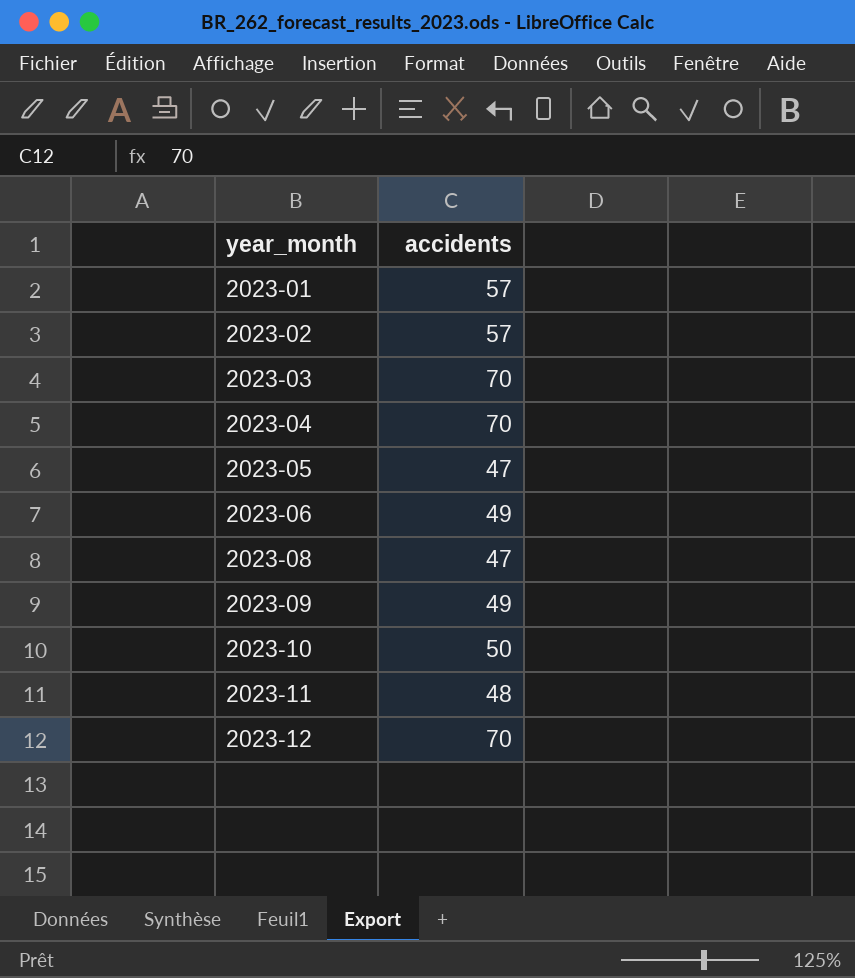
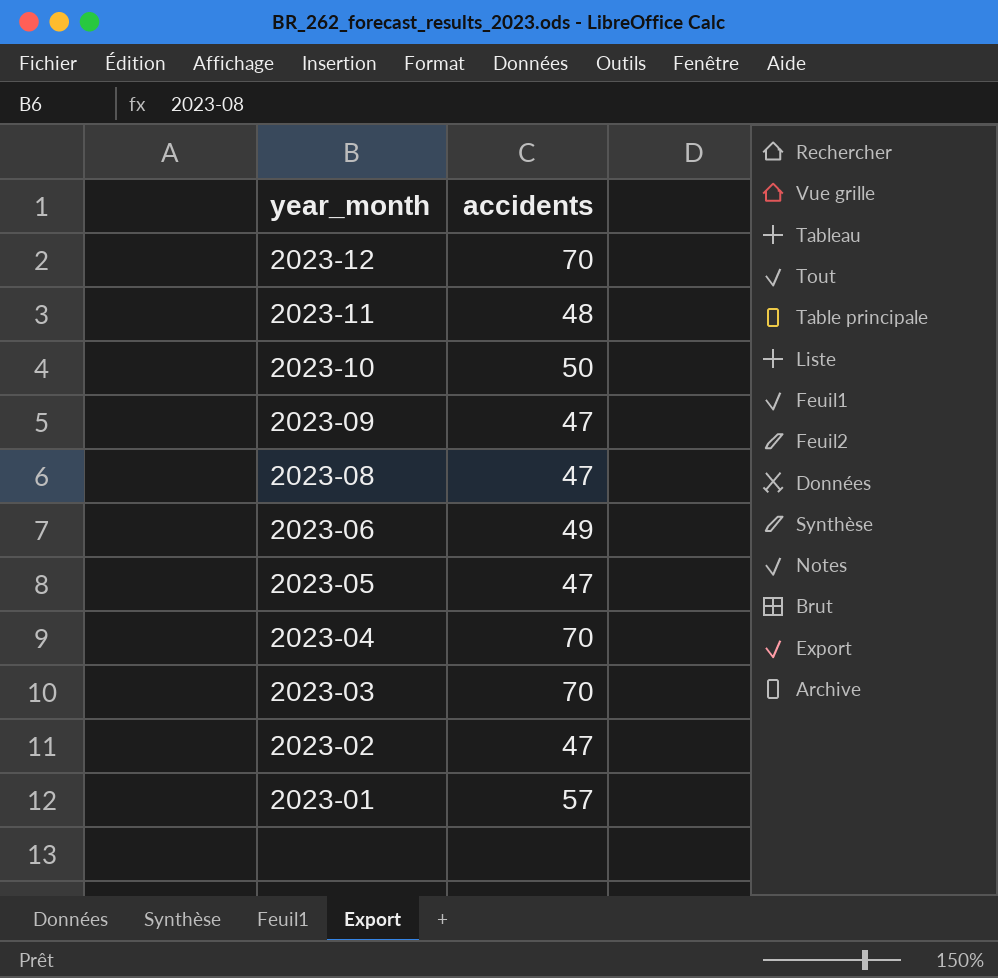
row order: year_month ascending -> year_month descending
2023-09 | accidents: 49 -> 47
2023-02 | accidents: 57 -> 47

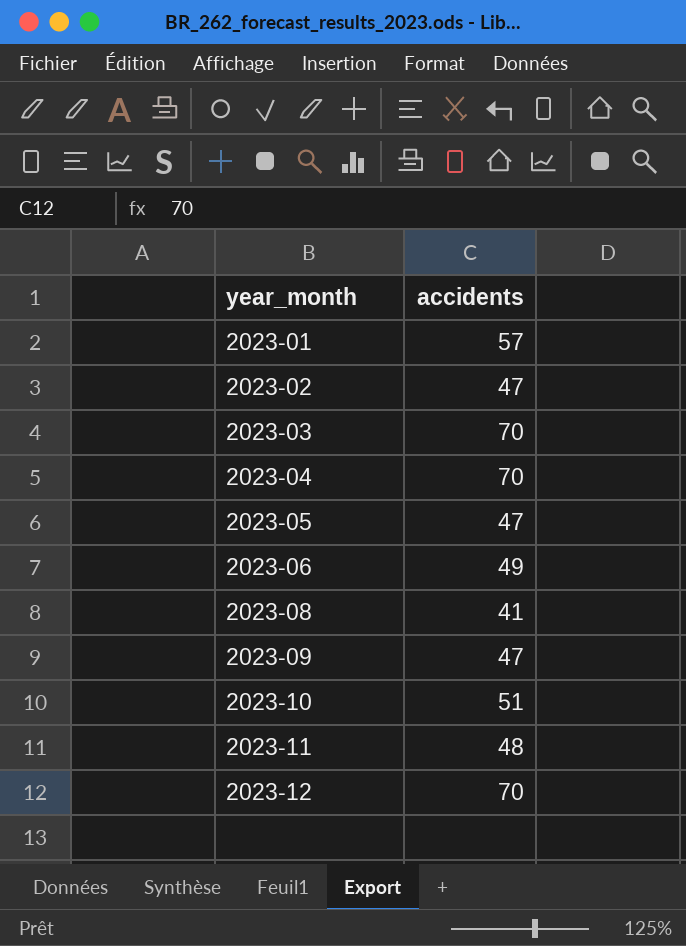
row order: year_month descending -> year_month ascending
2023-08 | accidents: 47 -> 41
2023-10 | accidents: 50 -> 51

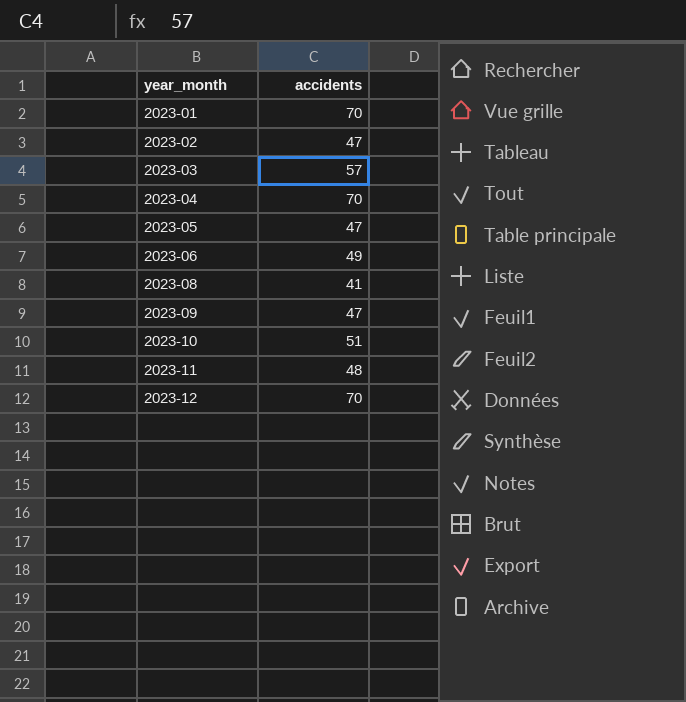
2023-01 | accidents: 57 -> 70
2023-03 | accidents: 70 -> 57

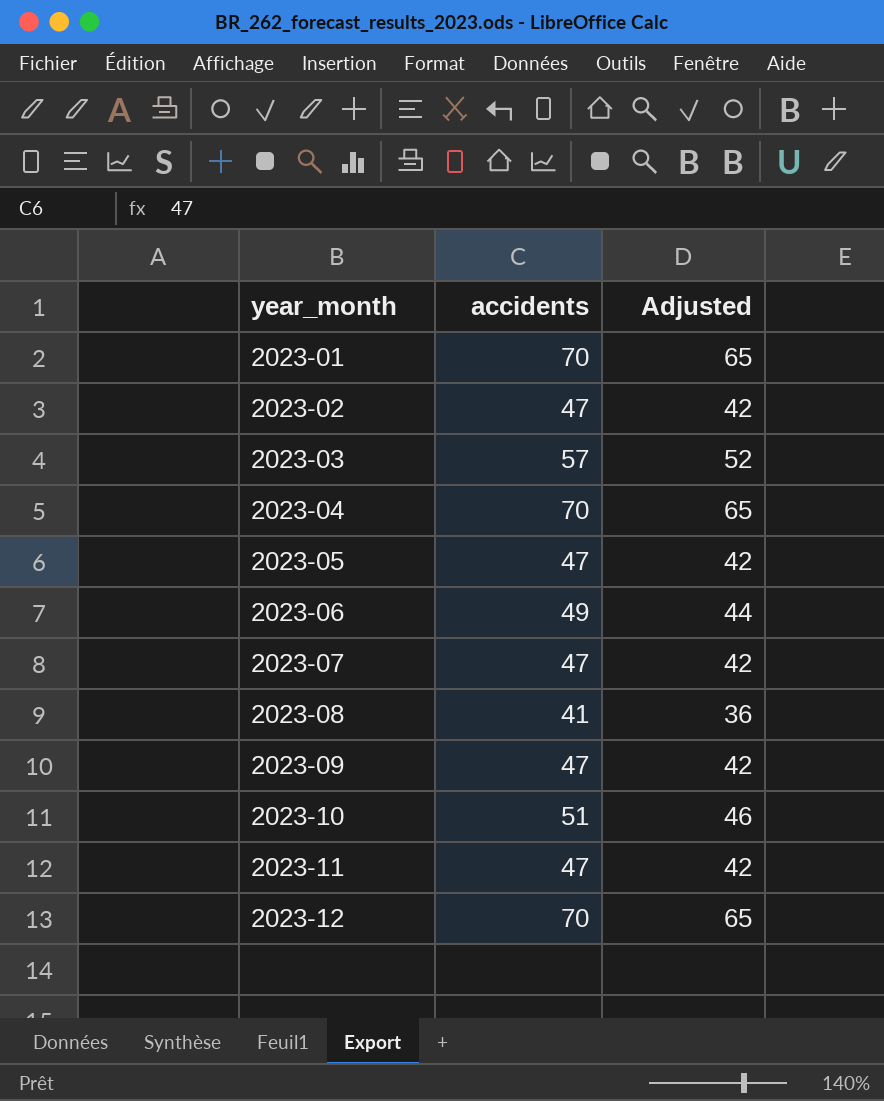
column Adjusted | formula: none -> [accidents] - 5
row 2023-07: none -> 47 | 42
2023-11 | accidents: 48 -> 47

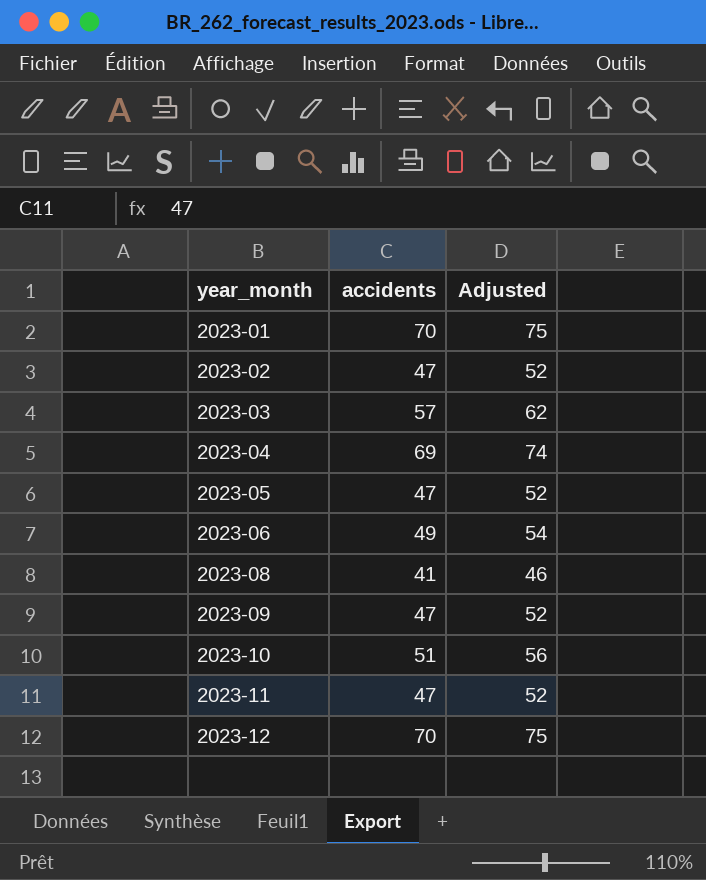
column Adjusted | formula: [accidents] - 5 -> [accidents] + 5
row 2023-07: 47 | 42 -> none
2023-04 | accidents: 70 -> 69

